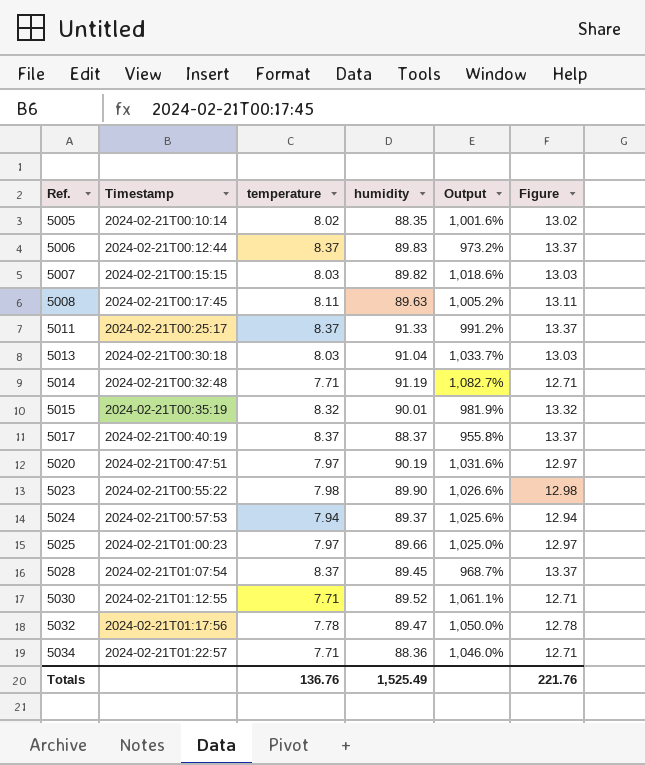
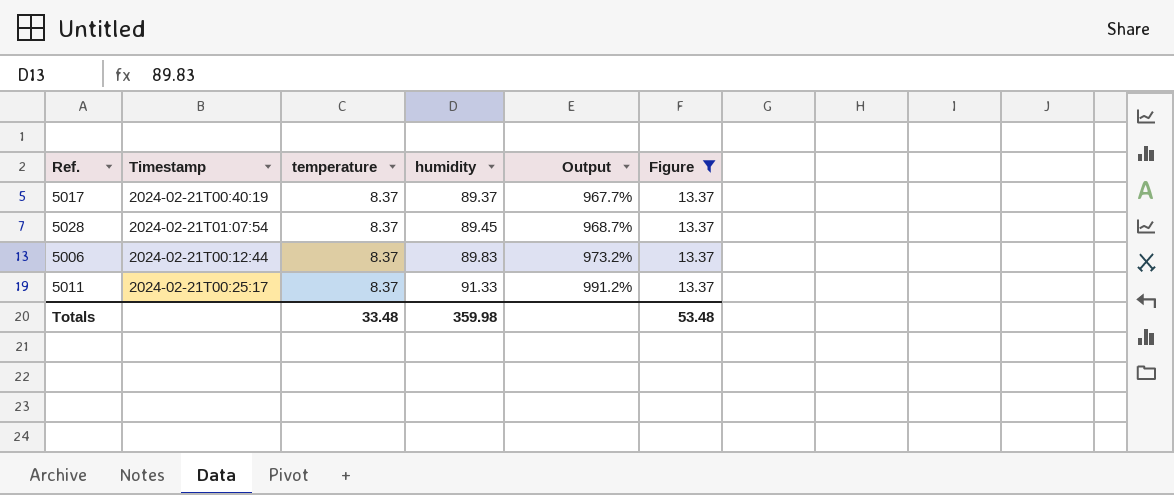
filter: none -> Figure = 13.37
row order: Ref. ascending -> humidity ascending
5017 | humidity: 88.37 -> 89.37
5017 | Output: 955.8% -> 967.7%
Totals | temperature: 136.76 -> 33.48
Totals | humidity: 1,525.49 -> 359.98
Totals | Figure: 221.76 -> 53.48

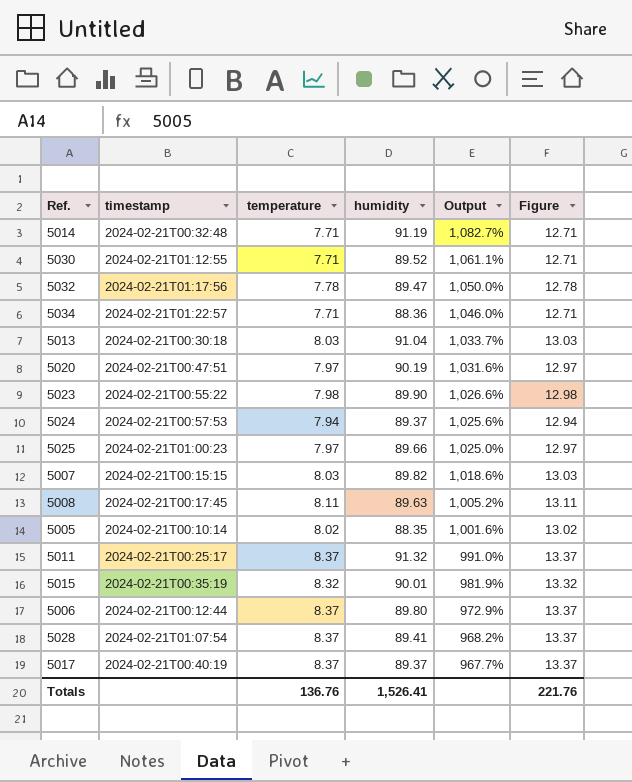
filter: Figure = 13.37 -> none
row order: humidity ascending -> Output descending
column name: Timestamp -> timestamp
5011 | humidity: 91.33 -> 91.32
5011 | Output: 991.2% -> 991.0%
5006 | humidity: 89.83 -> 89.80
5006 | Output: 973.2% -> 972.9%
5028 | humidity: 89.45 -> 89.41
5028 | Output: 968.7% -> 968.2%
Totals | temperature: 33.48 -> 136.76
Totals | humidity: 359.98 -> 1,526.41
Totals | Figure: 53.48 -> 221.76

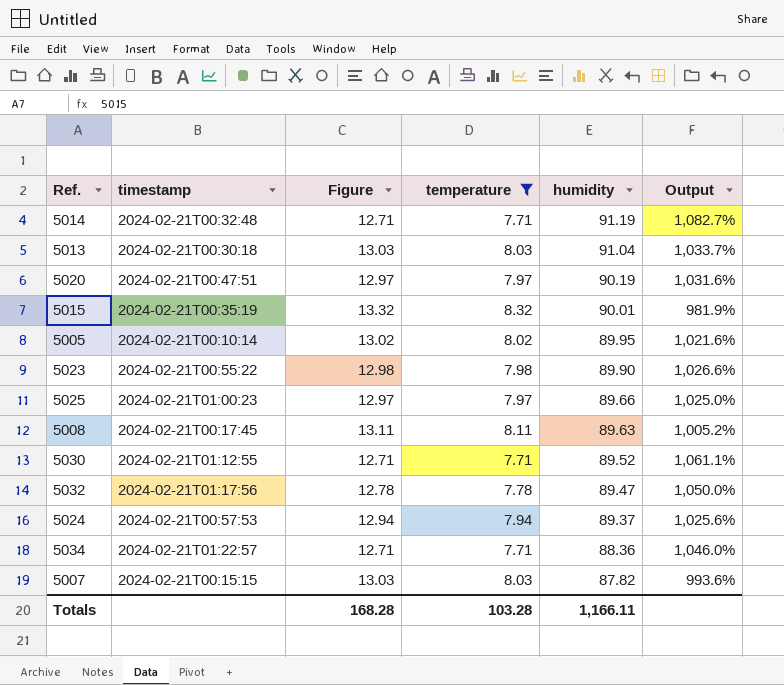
filter: none -> temperature != 8.37
row order: Output descending -> humidity descending
column Figure | position: 6 -> 3
5005 | humidity: 88.35 -> 89.95
5005 | Output: 1,001.6% -> 1,021.6%
5007 | humidity: 89.82 -> 87.82
5007 | Output: 1,018.6% -> 993.6%
Totals | Figure: 221.76 -> 168.28
Totals | temperature: 136.76 -> 103.28
Totals | humidity: 1,526.41 -> 1,166.11

